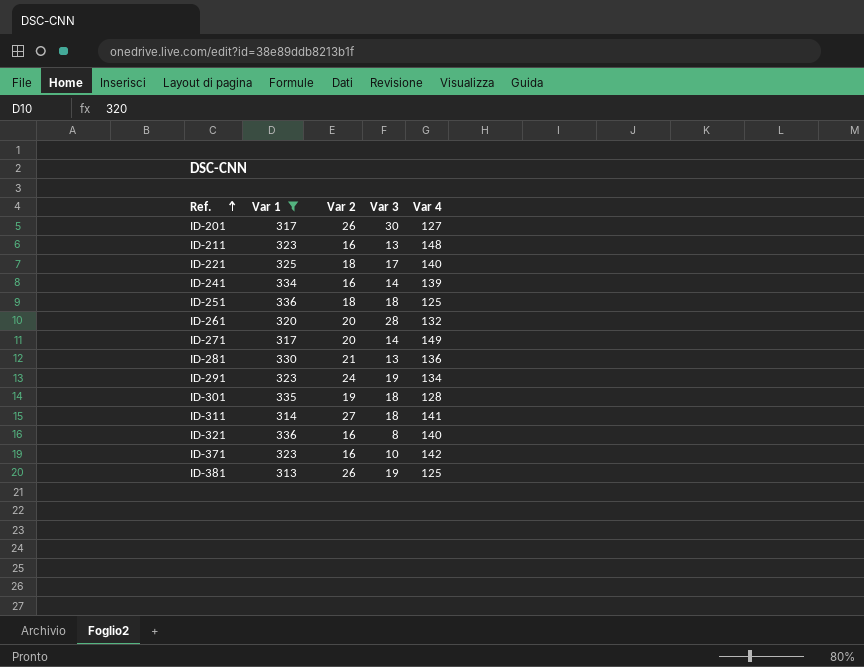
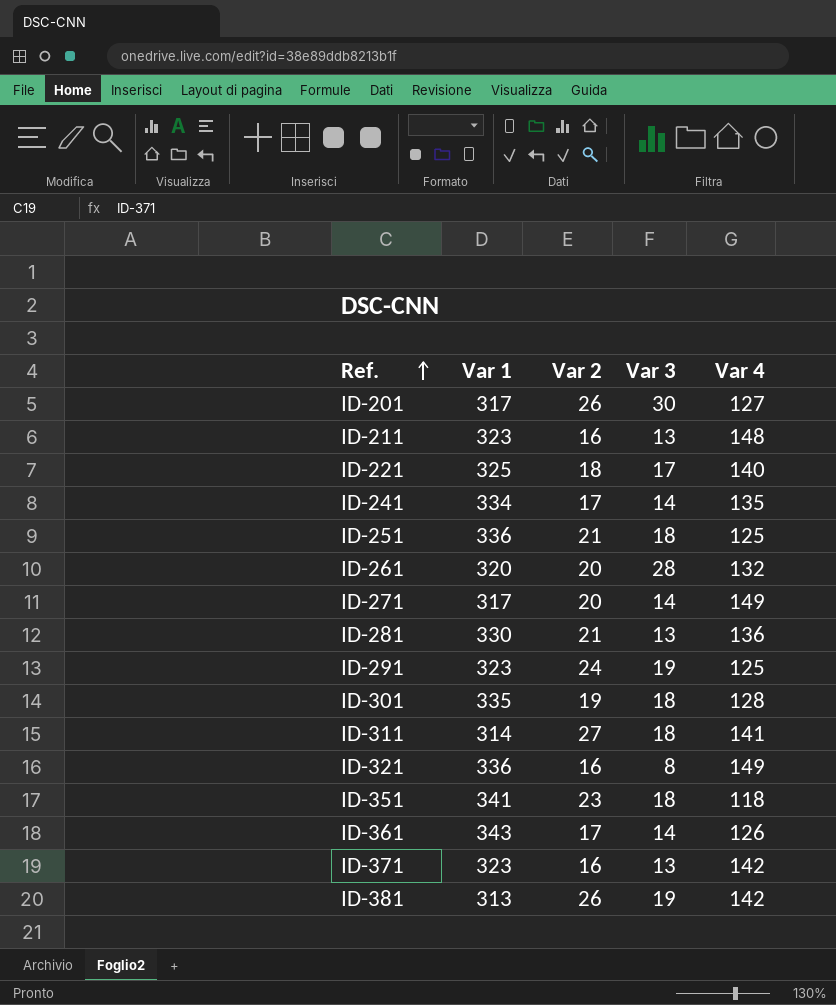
filter: Var 1 <= 336 -> none
ID-241 | Var 2: 16 -> 17
ID-241 | Var 4: 139 -> 135
ID-251 | Var 2: 18 -> 21
ID-291 | Var 4: 134 -> 125
ID-321 | Var 4: 140 -> 149
ID-371 | Var 3: 10 -> 13
ID-381 | Var 4: 125 -> 142

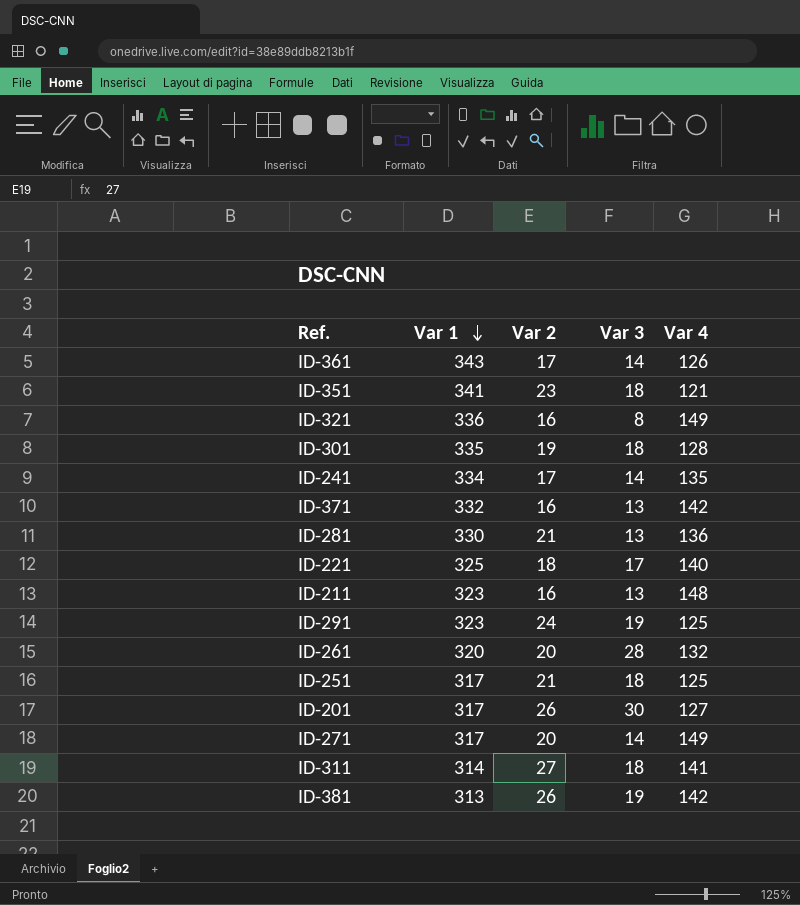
row order: Ref. ascending -> Var 1 descending
ID-351 | Var 4: 118 -> 121
ID-371 | Var 1: 323 -> 332
ID-251 | Var 1: 336 -> 317

